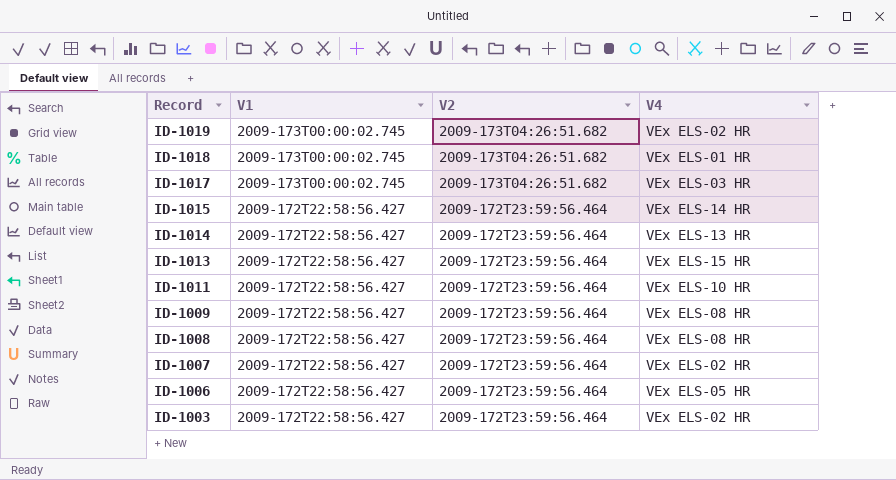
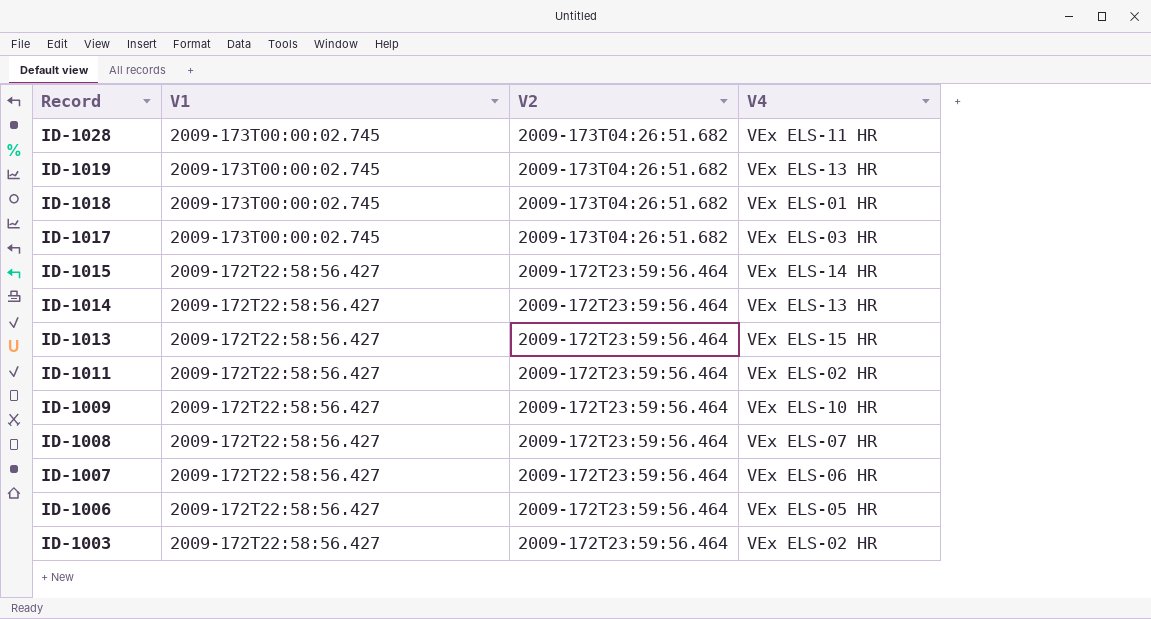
row ID-1028: none -> 2009-173T00:00:02.745 | 2009-173T04:26:51.682 | VEx ELS-11 HR
ID-1019 | V4: VEx ELS-02 HR -> VEx ELS-13 HR
ID-1011 | V4: VEx ELS-10 HR -> VEx ELS-02 HR
ID-1009 | V4: VEx ELS-08 HR -> VEx ELS-10 HR
ID-1008 | V4: VEx ELS-08 HR -> VEx ELS-07 HR
ID-1007 | V4: VEx ELS-02 HR -> VEx ELS-06 HR

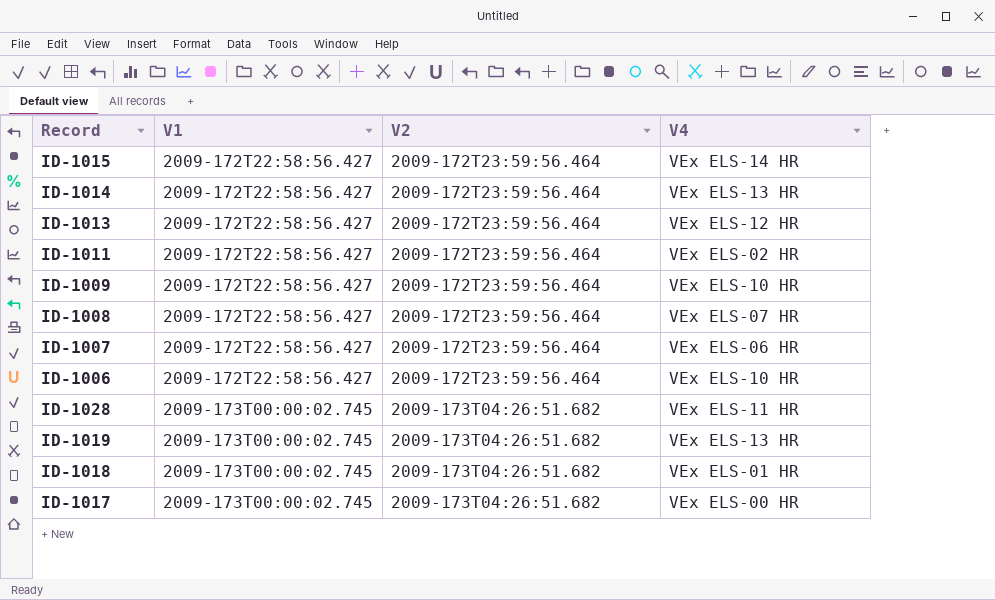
row order: Record descending -> V1 ascending
row ID-1003: 2009-172T22:58:56.427 | 2009-172T23:59:56.464 | VEx ELS-02 HR -> none
ID-1013 | V4: VEx ELS-15 HR -> VEx ELS-12 HR
ID-1006 | V4: VEx ELS-05 HR -> VEx ELS-10 HR
ID-1017 | V4: VEx ELS-03 HR -> VEx ELS-00 HR

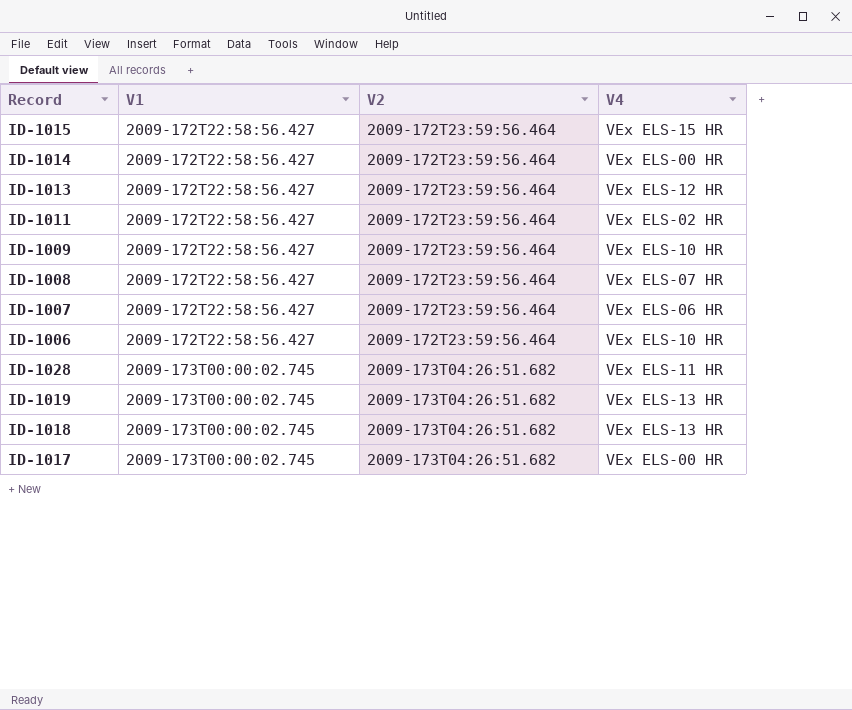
ID-1015 | V4: VEx ELS-14 HR -> VEx ELS-15 HR
ID-1014 | V4: VEx ELS-13 HR -> VEx ELS-00 HR
ID-1018 | V4: VEx ELS-01 HR -> VEx ELS-13 HR

